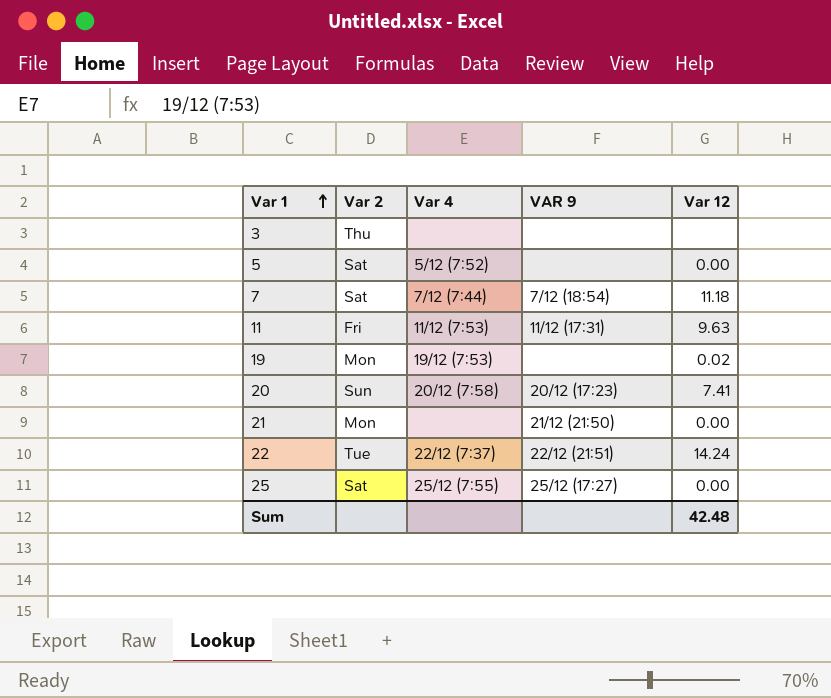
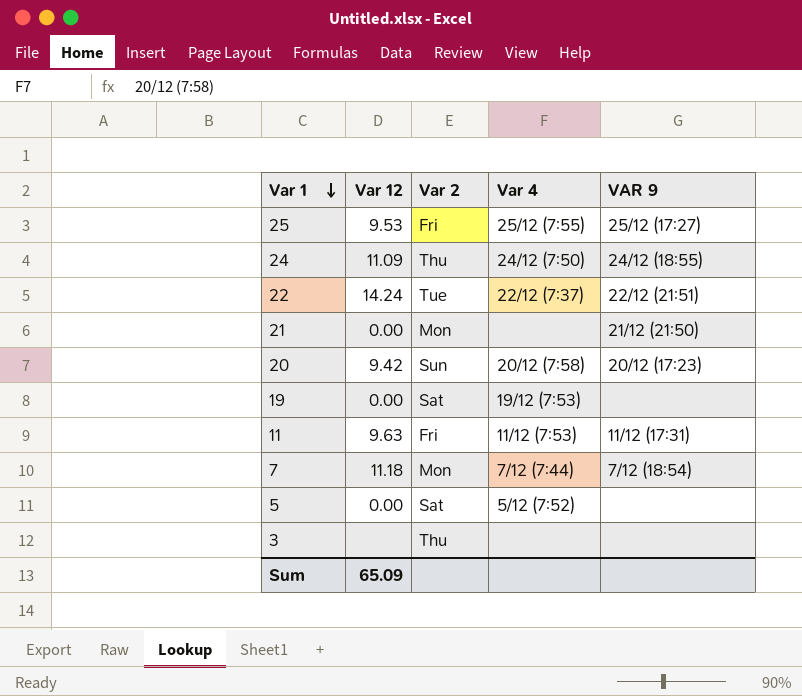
row order: Var 1 ascending -> Var 1 descending
column Var 12 | position: 5 -> 2
25 | Var 12: 0.00 -> 9.53
25 | Var 2: Sat -> Fri
row 24: none -> 11.09 | Thu | 24/12 (7:50) | 24/12 (18:55)
20 | Var 12: 7.41 -> 9.42
19 | Var 12: 0.02 -> 0.00
19 | Var 2: Mon -> Sat
7 | Var 2: Sat -> Mon
Sum | Var 12: 42.48 -> 65.09

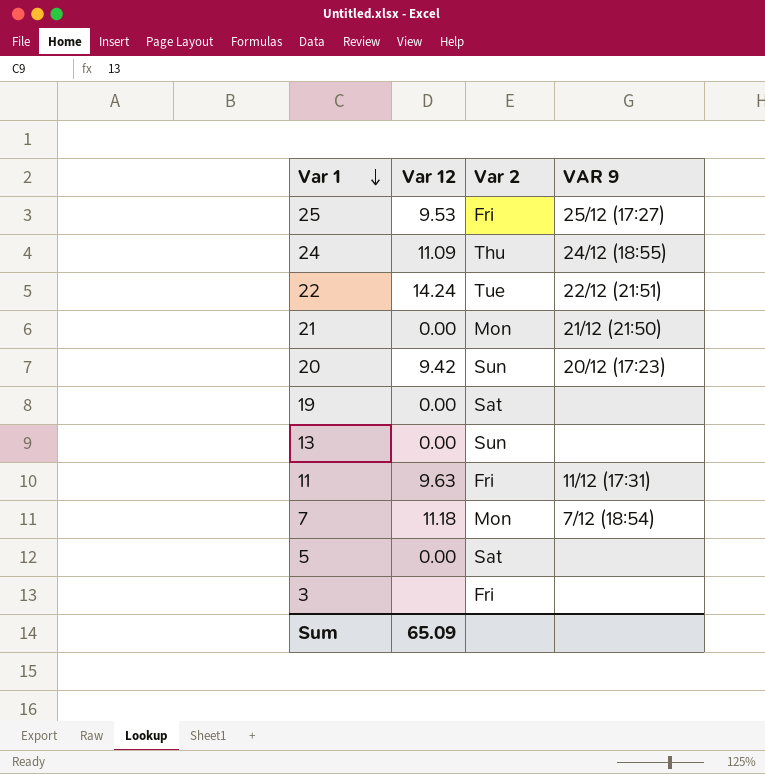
column Var 4 | position: 4 -> none
row 13: none -> 0.00 | Sun | none
3 | Var 2: Thu -> Fri

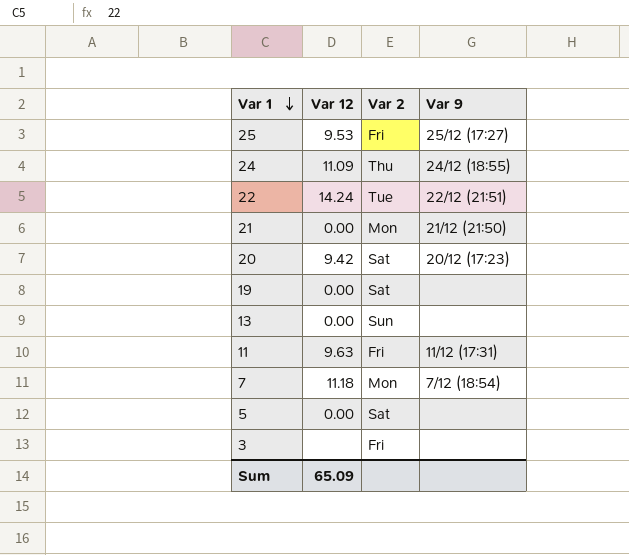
column name: VAR 9 -> Var 9
20 | Var 2: Sun -> Sat

